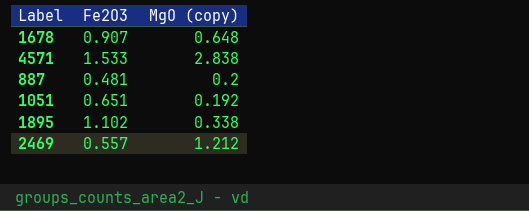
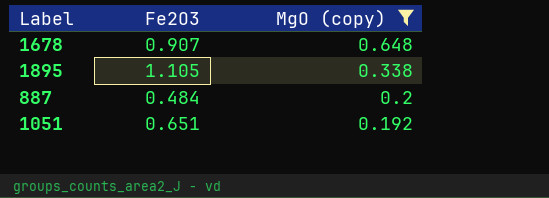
filter: none -> MgO (copy) <= 0.648
row order: none -> MgO (copy) descending
1895 | Fe2O3: 1.102 -> 1.105
887 | Fe2O3: 0.481 -> 0.484

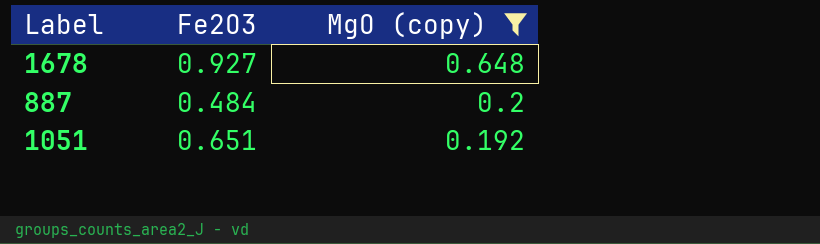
row 1895: 1.105 | 0.338 -> none
1678 | Fe2O3: 0.907 -> 0.927

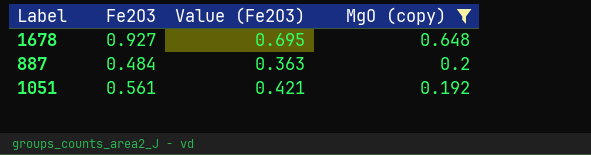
column Value (Fe2O3) | formula: none -> [Fe2O3] * 0.75
1051 | Fe2O3: 0.651 -> 0.561

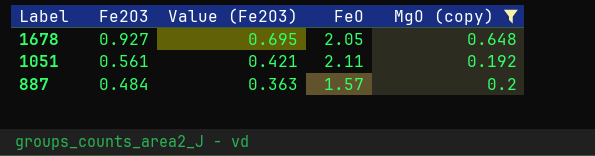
row order: MgO (copy) descending -> Label descending
column FeO | position: none -> 4

